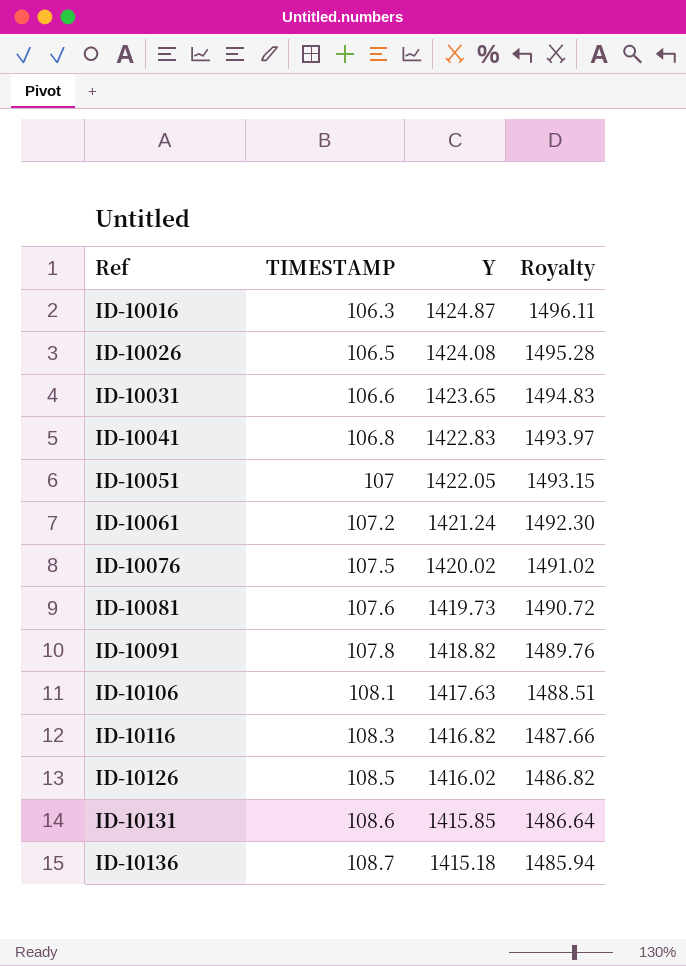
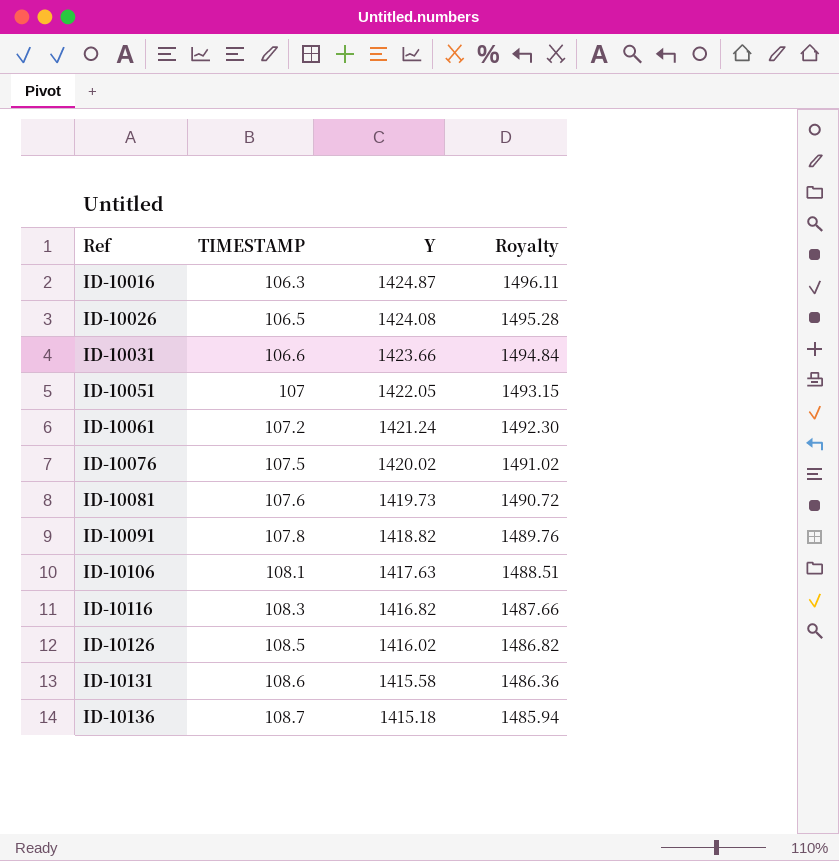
row ID-10041: 106.8 | 1422.83 | 1493.97 -> none
ID-10031 | Y: 1423.65 -> 1423.66
ID-10031 | Royalty: 1494.83 -> 1494.84
ID-10131 | Y: 1415.85 -> 1415.58
ID-10131 | Royalty: 1486.64 -> 1486.36

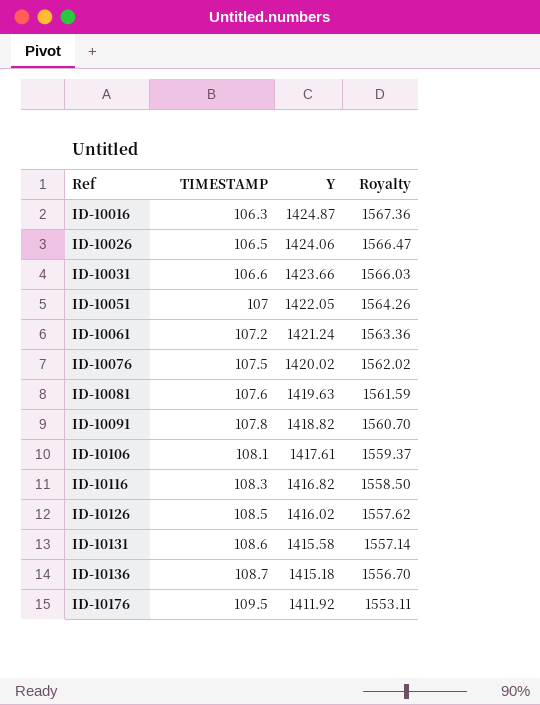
column Royalty | formula: [Y] * 1.05 -> [Y] * 1.1
ID-10026 | Y: 1424.08 -> 1424.06
ID-10081 | Y: 1419.73 -> 1419.63
ID-10106 | Y: 1417.63 -> 1417.61
row ID-10176: none -> 109.5 | 1411.92 | 1553.11

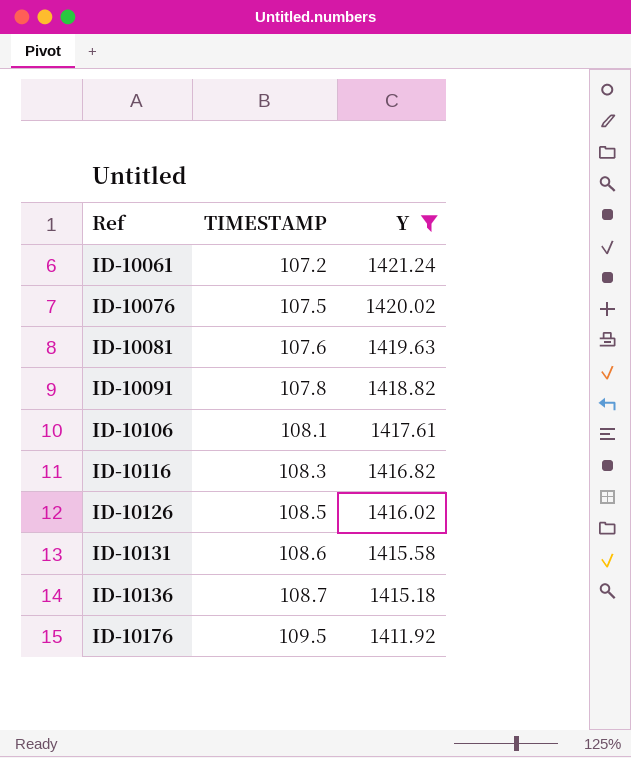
filter: none -> Y <= 1421.24
column Royalty | formula: [Y] * 1.1 -> none

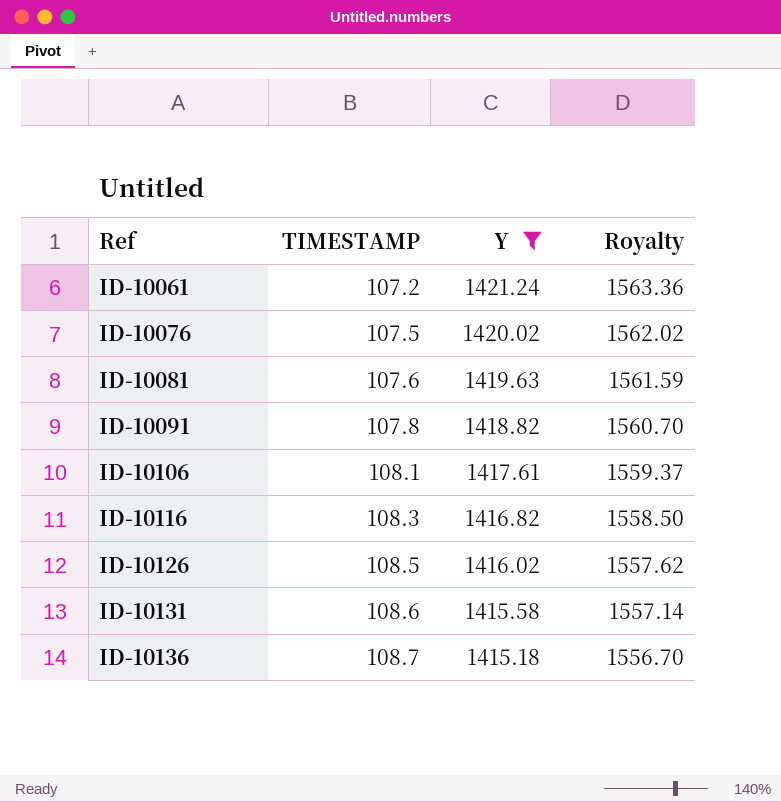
column Royalty | formula: none -> [Y] * 1.1
row ID-10176: 109.5 | 1411.92 -> none

